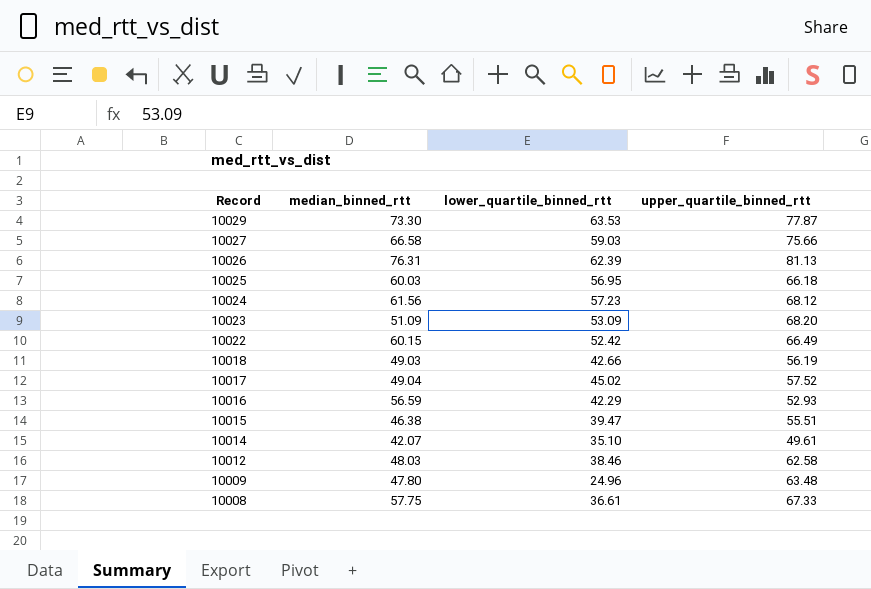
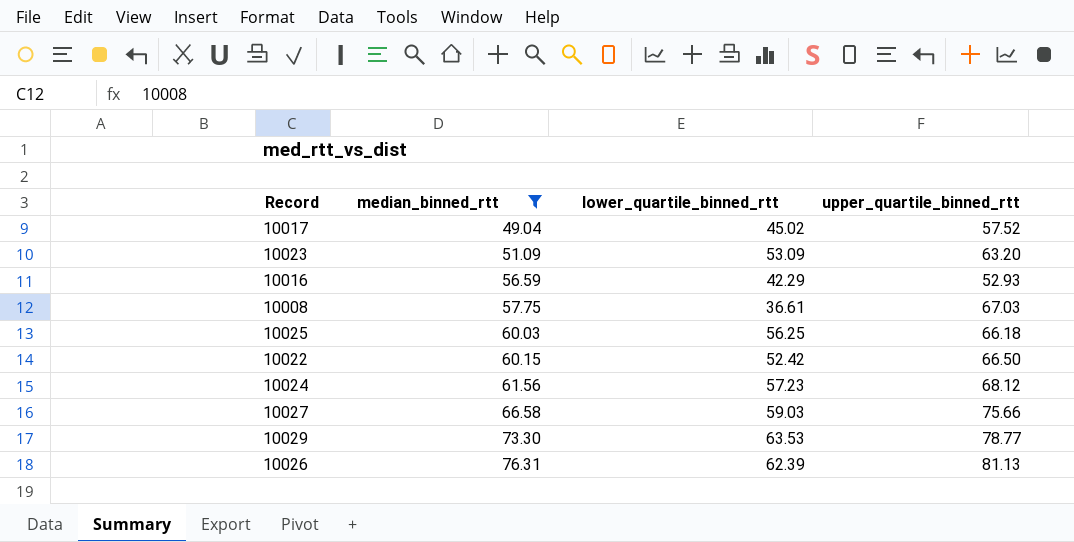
filter: none -> median_binned_rtt >= 49.04
row order: Record descending -> median_binned_rtt ascending
10023 | upper_quartile_binned_rtt: 68.20 -> 63.20
10008 | upper_quartile_binned_rtt: 67.33 -> 67.03
10025 | lower_quartile_binned_rtt: 56.95 -> 56.25
10022 | upper_quartile_binned_rtt: 66.49 -> 66.50
10029 | upper_quartile_binned_rtt: 77.87 -> 78.77

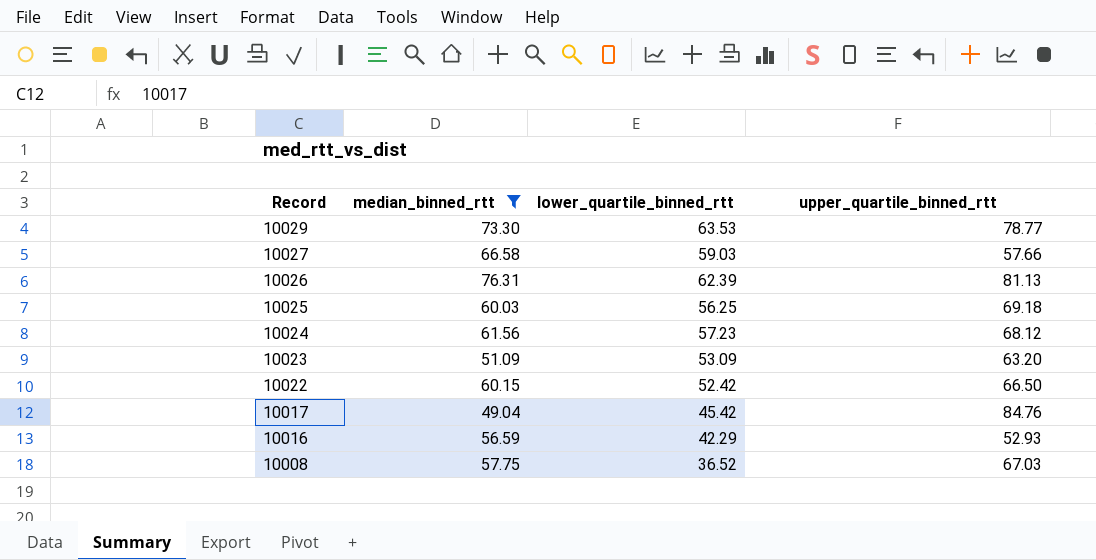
row order: median_binned_rtt ascending -> Record descending
10027 | upper_quartile_binned_rtt: 75.66 -> 57.66
10025 | upper_quartile_binned_rtt: 66.18 -> 69.18
10017 | lower_quartile_binned_rtt: 45.02 -> 45.42
10017 | upper_quartile_binned_rtt: 57.52 -> 84.76
10008 | lower_quartile_binned_rtt: 36.61 -> 36.52

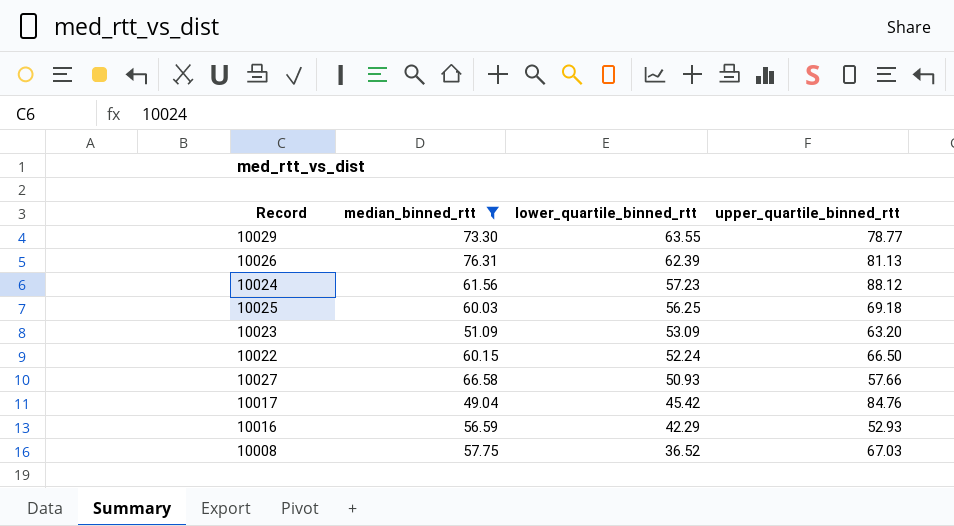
row order: Record descending -> lower_quartile_binned_rtt descending
10029 | lower_quartile_binned_rtt: 63.53 -> 63.55
10024 | upper_quartile_binned_rtt: 68.12 -> 88.12
10022 | lower_quartile_binned_rtt: 52.42 -> 52.24
10027 | lower_quartile_binned_rtt: 59.03 -> 50.93

